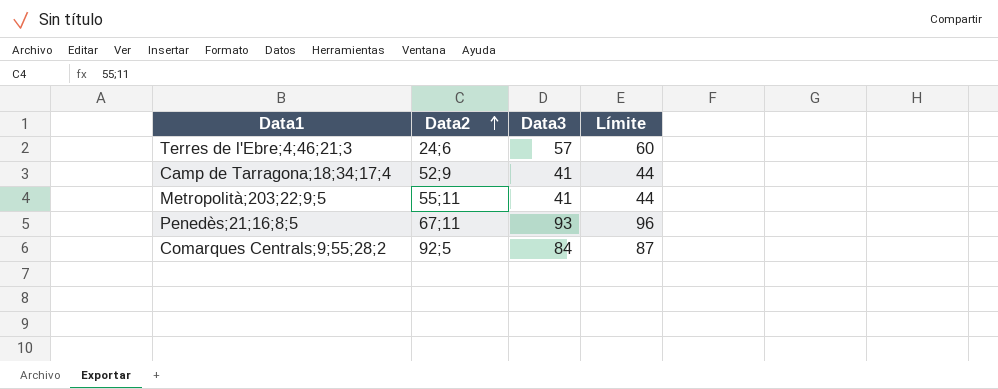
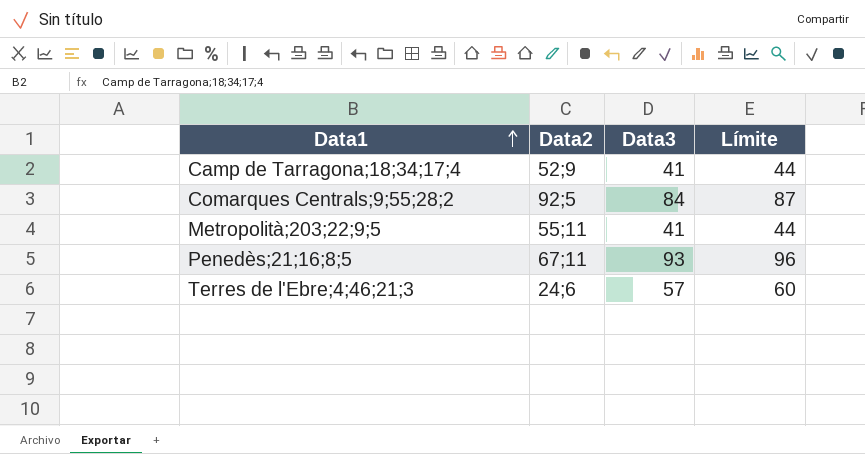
row order: Data2 ascending -> Data1 ascending

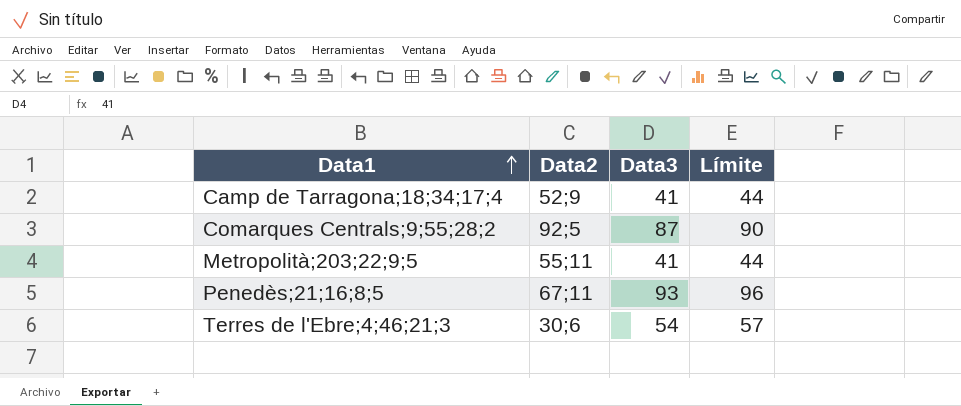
Comarques Centrals;9;55;28;2 | Data3: 84 -> 87
Comarques Centrals;9;55;28;2 | Límite: 87 -> 90
Terres de l'Ebre;4;46;21;3 | Data2: 24;6 -> 30;6
Terres de l'Ebre;4;46;21;3 | Data3: 57 -> 54
Terres de l'Ebre;4;46;21;3 | Límite: 60 -> 57

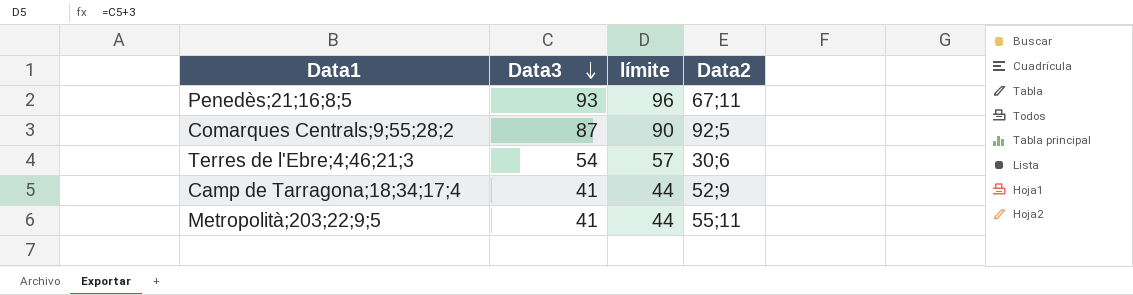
row order: Data1 ascending -> Data3 descending
column name: Límite -> límite
column Data2 | position: 2 -> 4

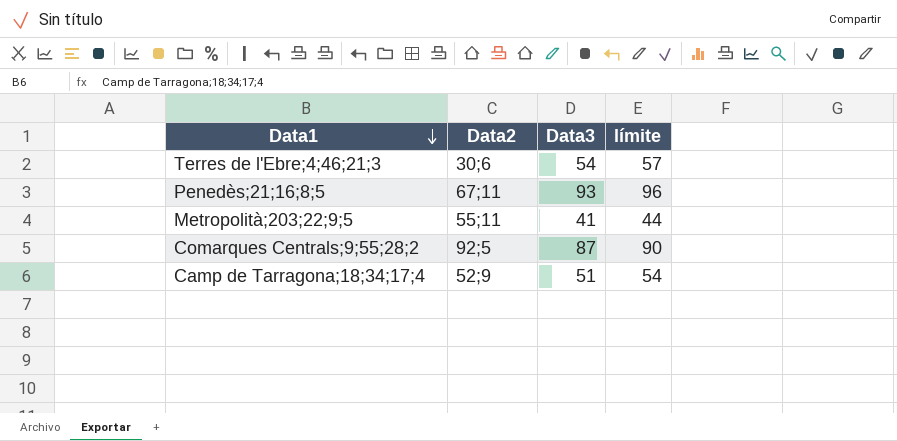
row order: Data3 descending -> Data1 descending
column Data2 | position: 4 -> 2
Camp de Tarragona;18;34;17;4 | Data3: 41 -> 51
Camp de Tarragona;18;34;17;4 | límite: 44 -> 54

